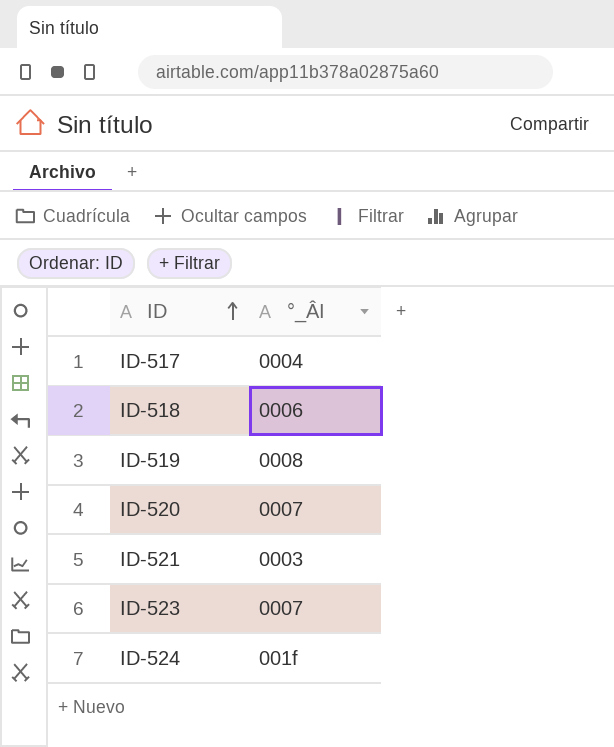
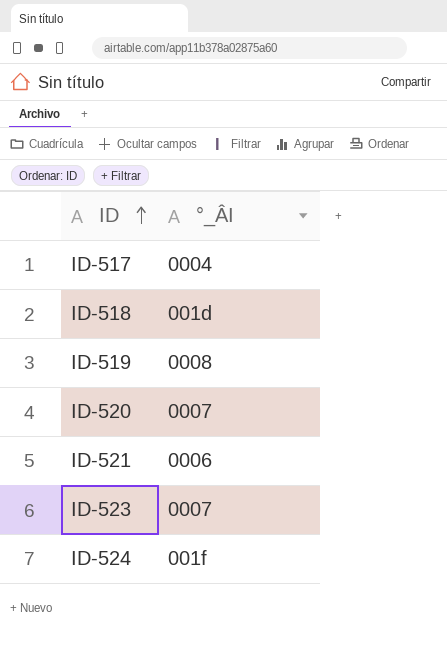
ID-518 | °_ÂI: 0006 -> 001d
ID-521 | °_ÂI: 0003 -> 0006

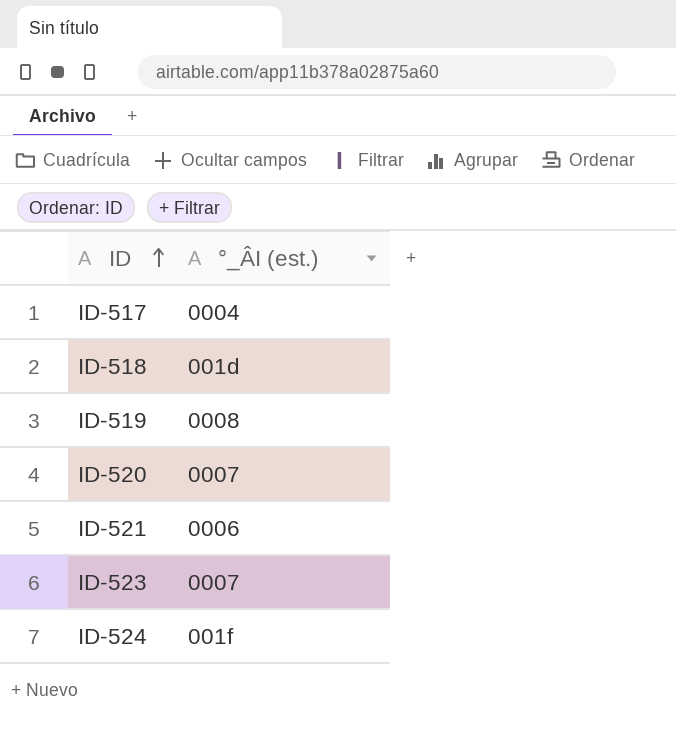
column name: °_ÂI -> °_ÂI (est.)

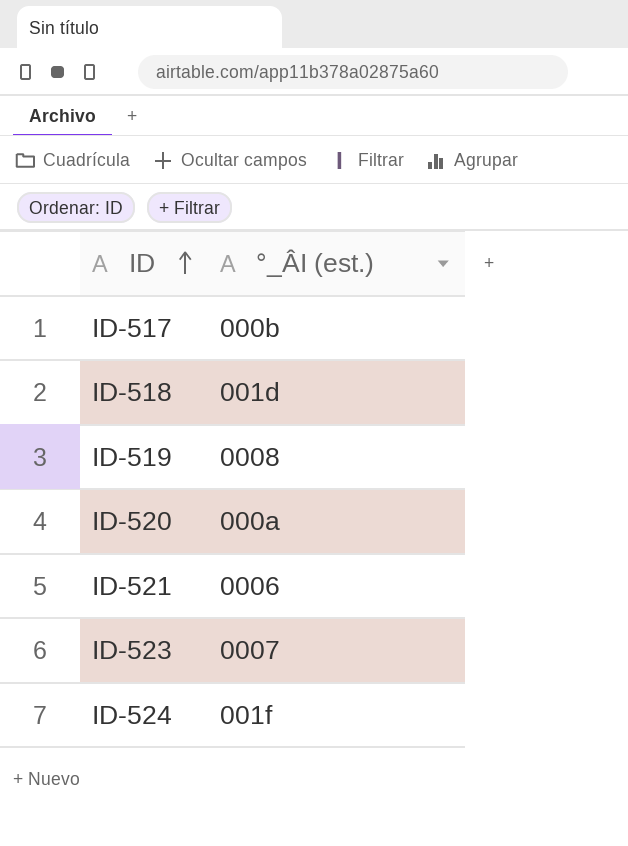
ID-517 | °_ÂI (est.): 0004 -> 000b
ID-520 | °_ÂI (est.): 0007 -> 000a

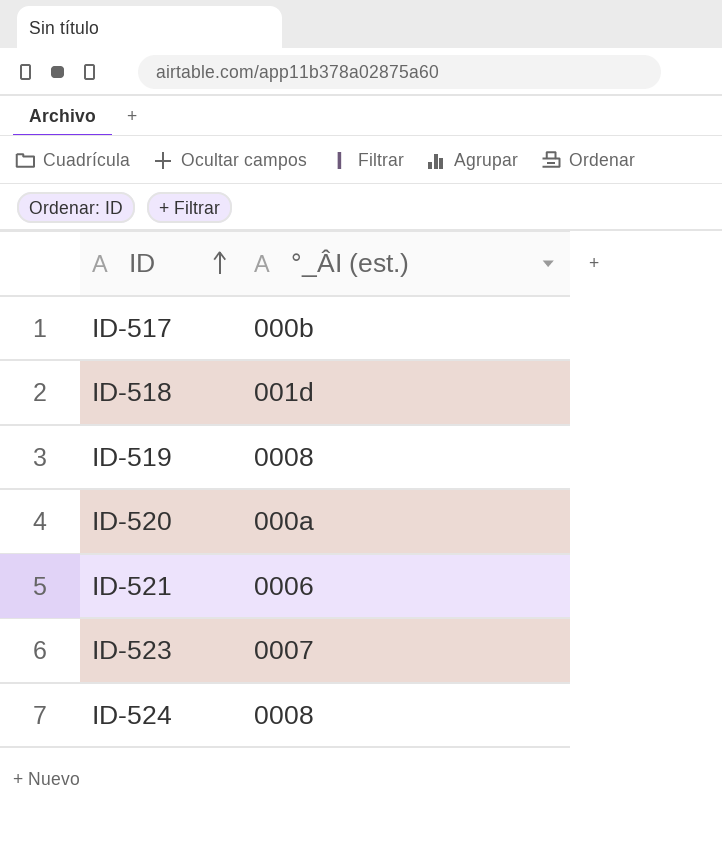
ID-524 | °_ÂI (est.): 001f -> 0008

